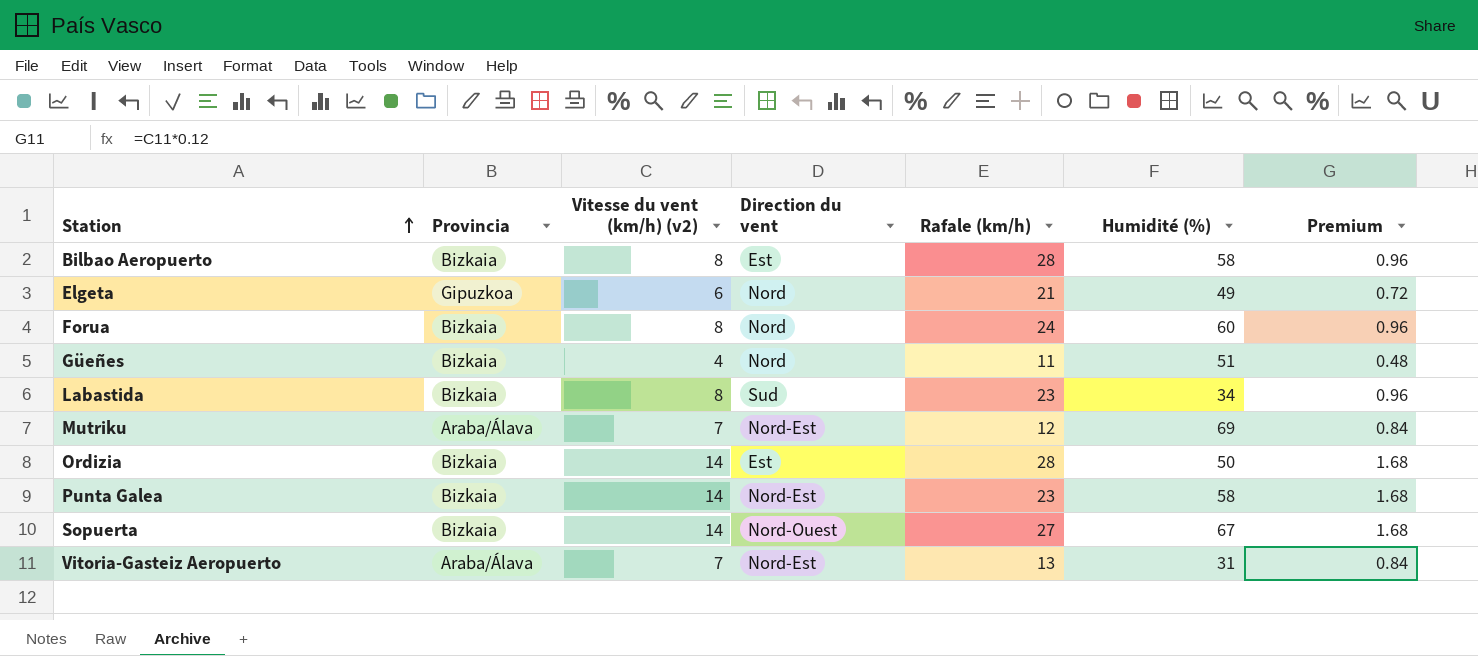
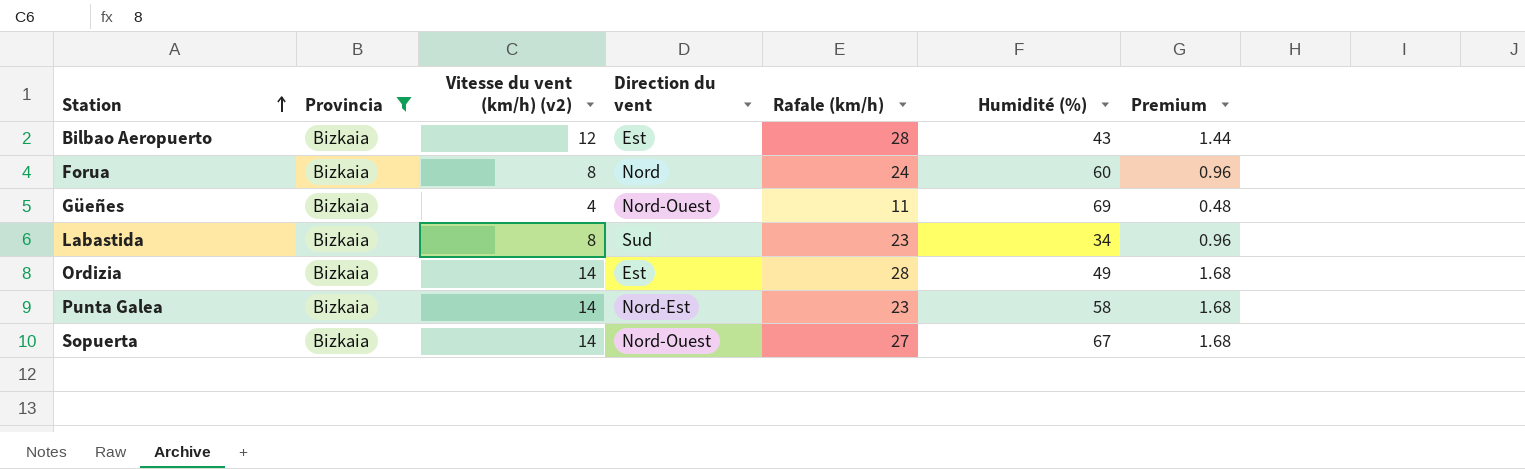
filter: none -> Provincia = Bizkaia
Bilbao Aeropuerto | Vitesse du vent (km/h) (v2): 8 -> 12
Bilbao Aeropuerto | Humidité (%): 58 -> 43
Bilbao Aeropuerto | Premium: 0.96 -> 1.44
Güeñes | Direction du vent: Nord -> Nord-Ouest
Güeñes | Humidité (%): 51 -> 69
Ordizia | Humidité (%): 50 -> 49

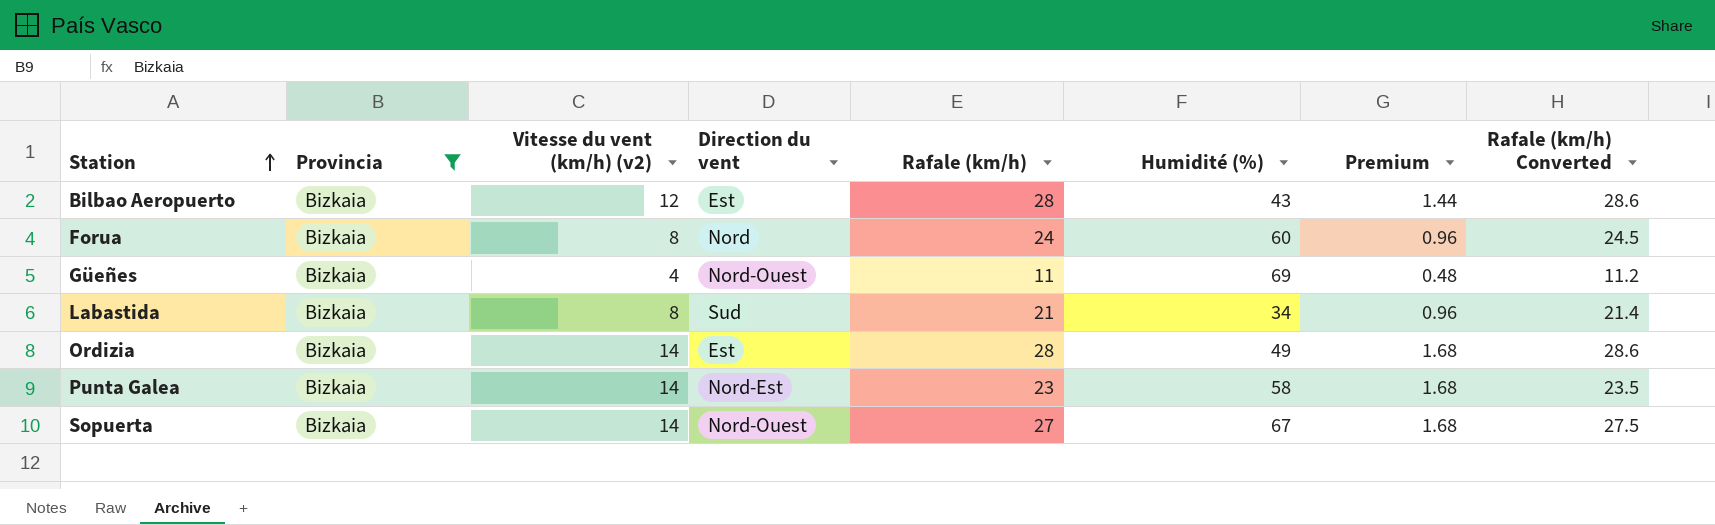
column Rafale (km/h) Converted | formula: none -> [Rafale (km/h)] * 1.02
Labastida | Rafale (km/h): 23 -> 21

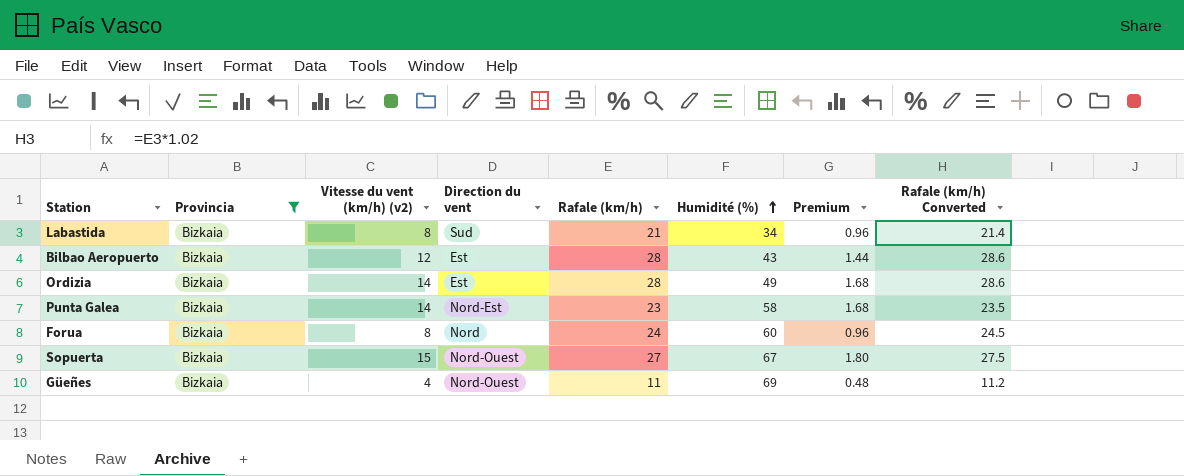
row order: Station ascending -> Humidité (%) ascending
Sopuerta | Vitesse du vent (km/h) (v2): 14 -> 15
Sopuerta | Premium: 1.68 -> 1.80

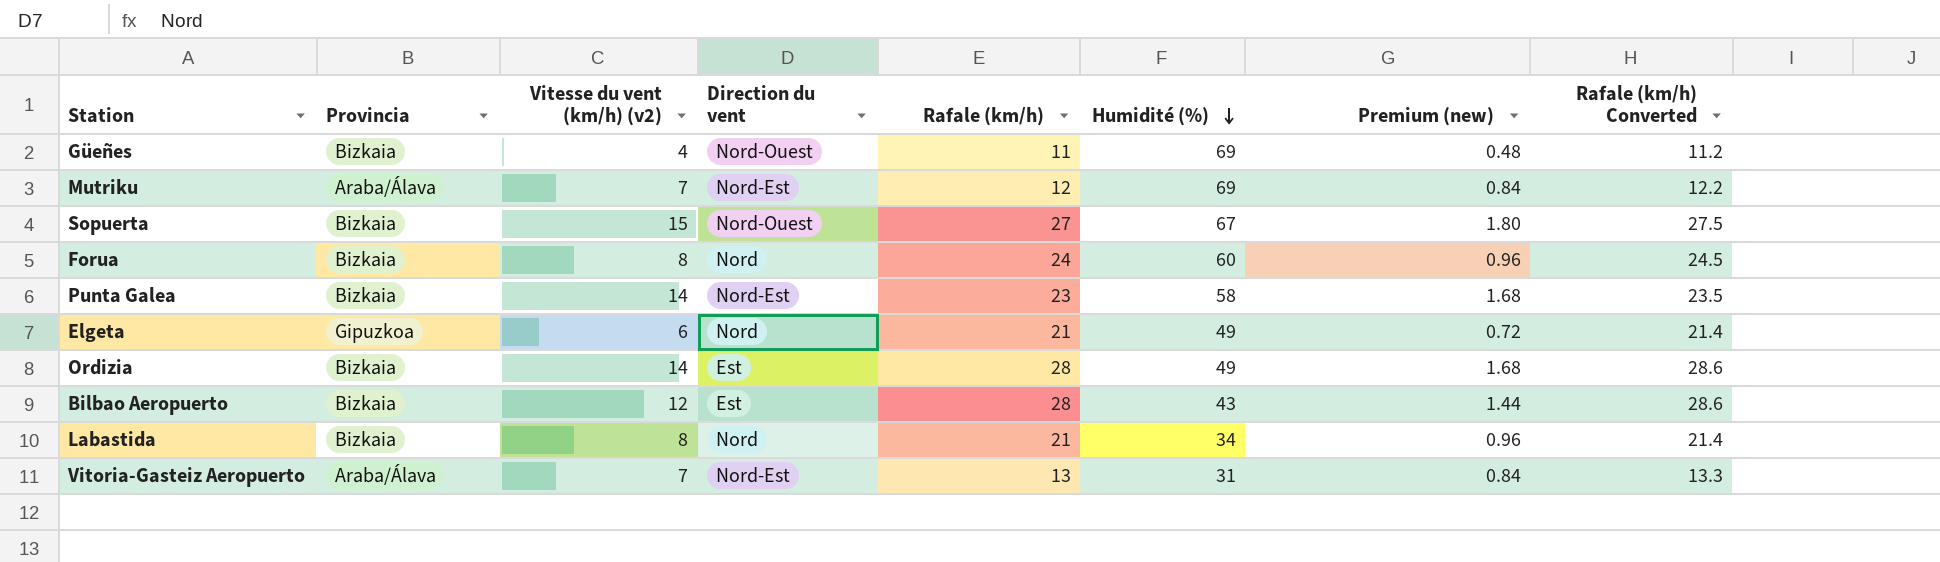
filter: Provincia = Bizkaia -> none
row order: Humidité (%) ascending -> Humidité (%) descending
column name: Premium -> Premium (new)
Labastida | Direction du vent: Sud -> Nord

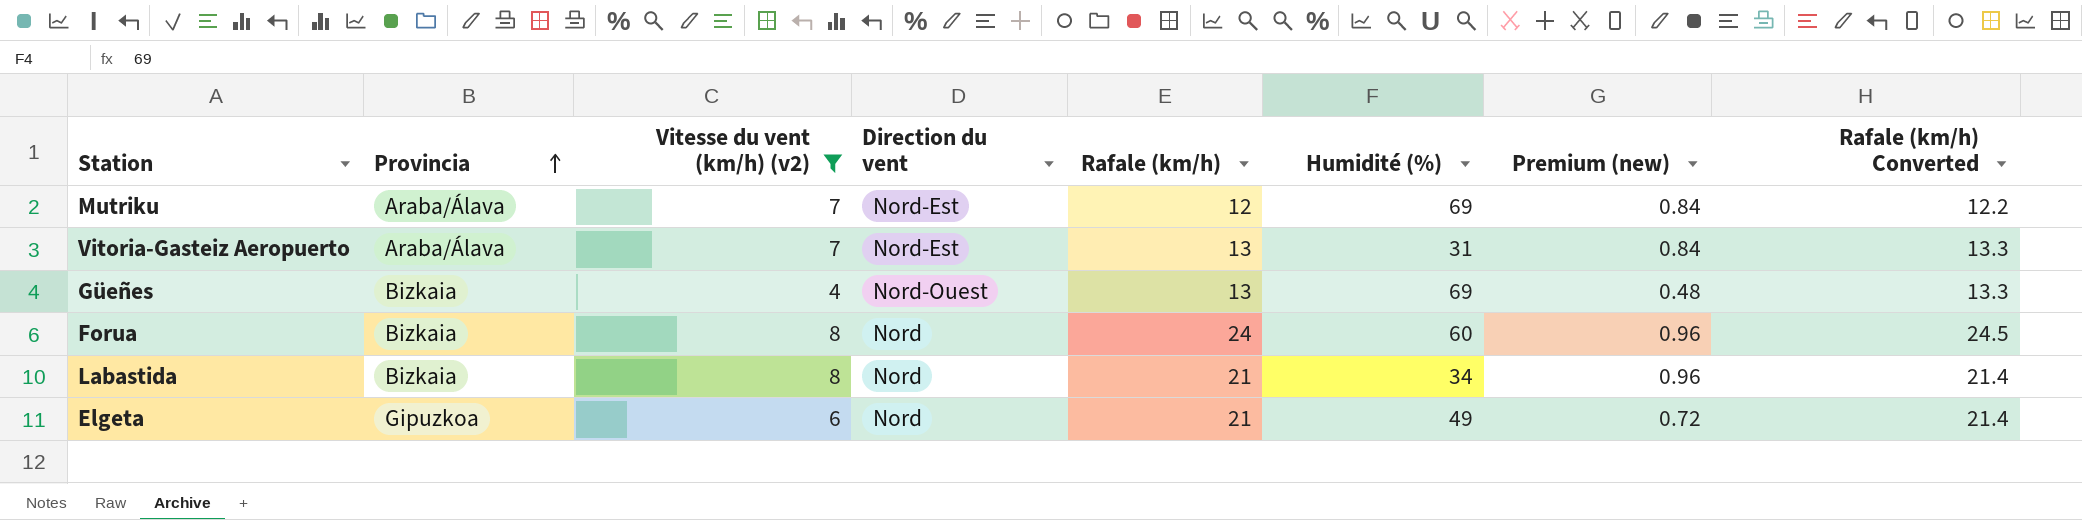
filter: none -> Vitesse du vent (km/h) (v2) <= 8
row order: Humidité (%) descending -> Provincia ascending
Güeñes | Rafale (km/h): 11 -> 13
Güeñes | Rafale (km/h) Converted: 11.2 -> 13.3

